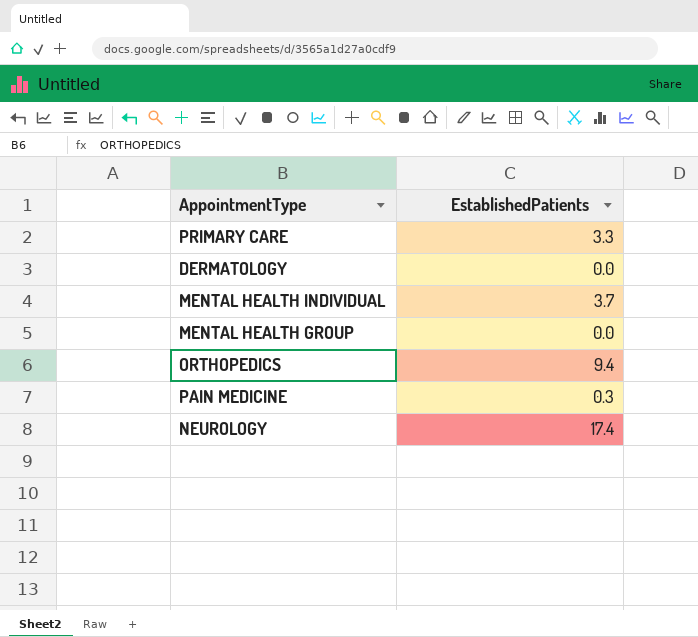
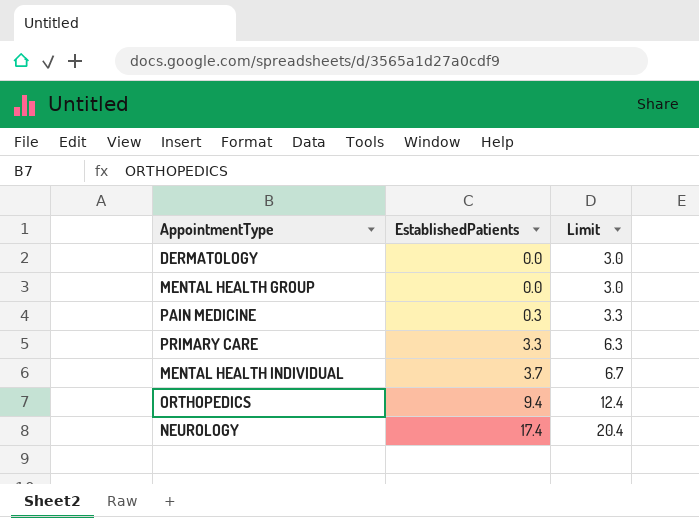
row order: none -> EstablishedPatients ascending
column Limit | formula: none -> [EstablishedPatients] + 3

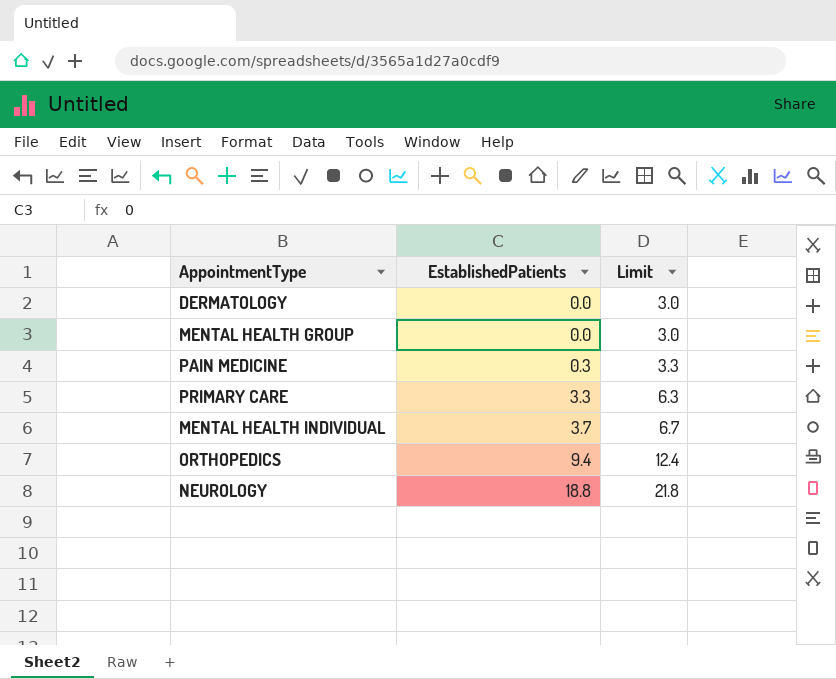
NEUROLOGY | EstablishedPatients: 17.4 -> 18.8
NEUROLOGY | Limit: 20.4 -> 21.8

